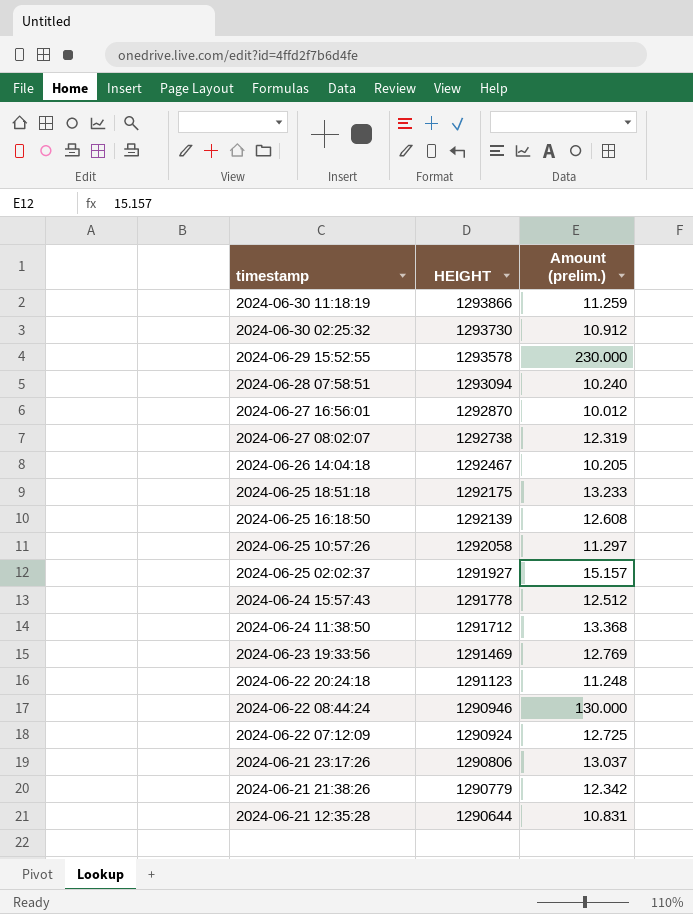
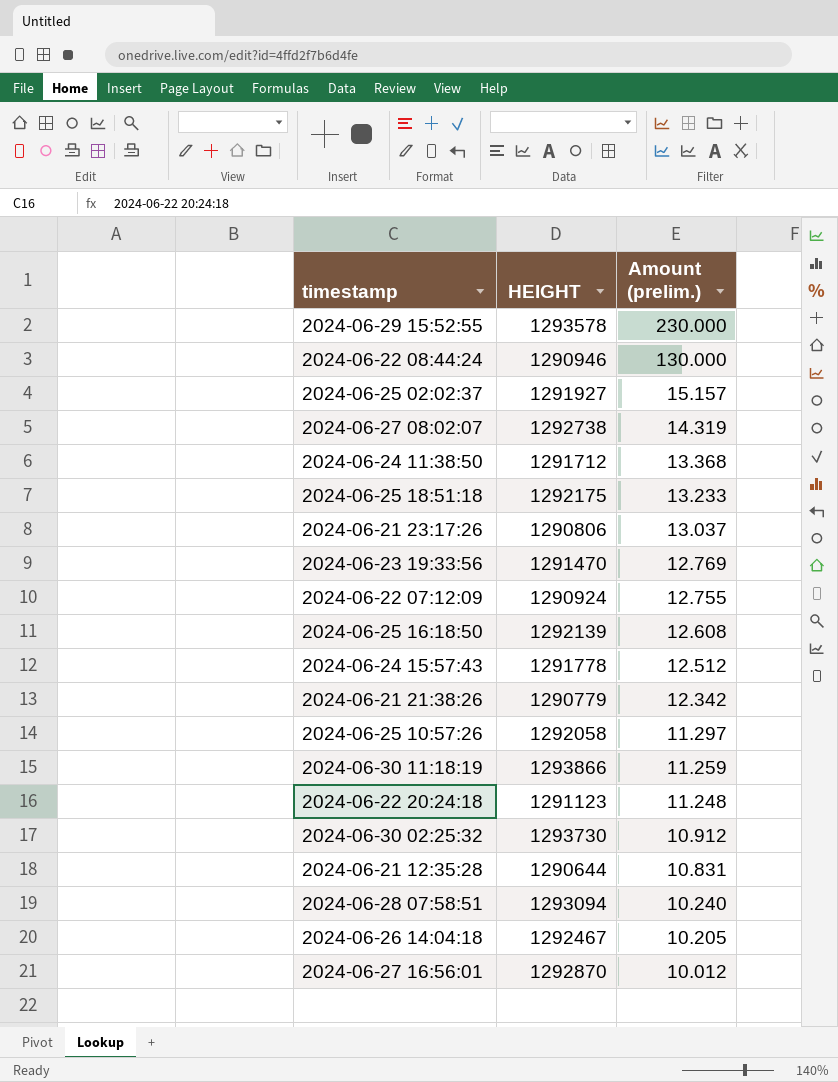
row order: timestamp descending -> Amount (prelim.) descending
2024-06-27 08:02:07 | Amount (prelim.): 12.319 -> 14.319
2024-06-23 19:33:56 | HEIGHT: 1291469 -> 1291470
2024-06-22 07:12:09 | Amount (prelim.): 12.725 -> 12.755

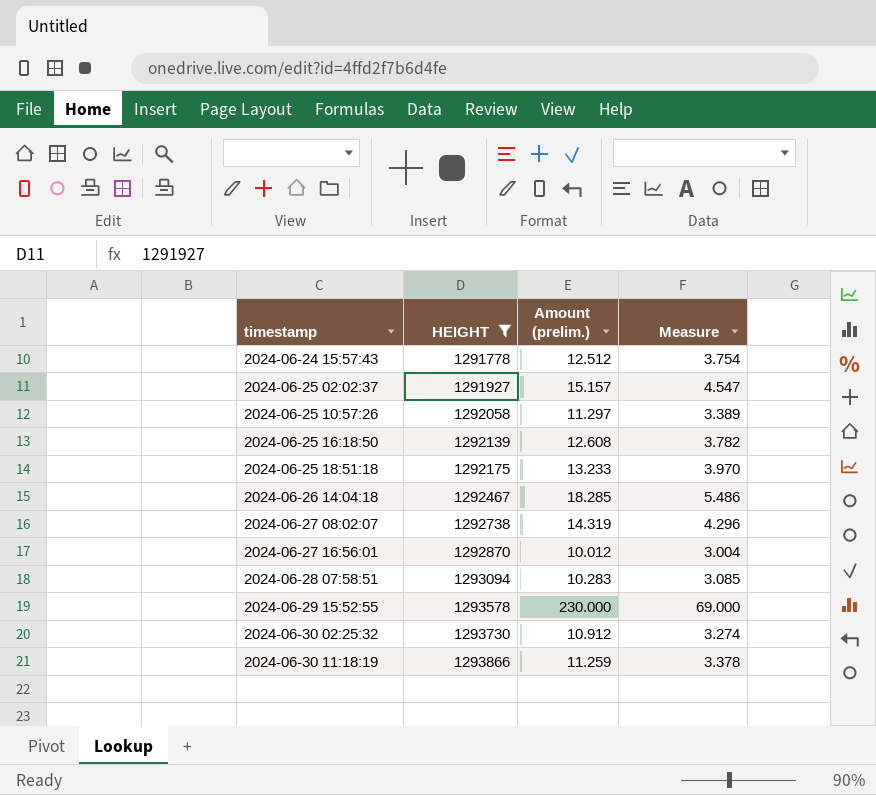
filter: none -> HEIGHT >= 1291778
row order: Amount (prelim.) descending -> timestamp ascending
column Measure | formula: none -> [Amount (prelim.)] * 0.3
2024-06-26 14:04:18 | Amount (prelim.): 10.205 -> 18.285
2024-06-28 07:58:51 | Amount (prelim.): 10.240 -> 10.283

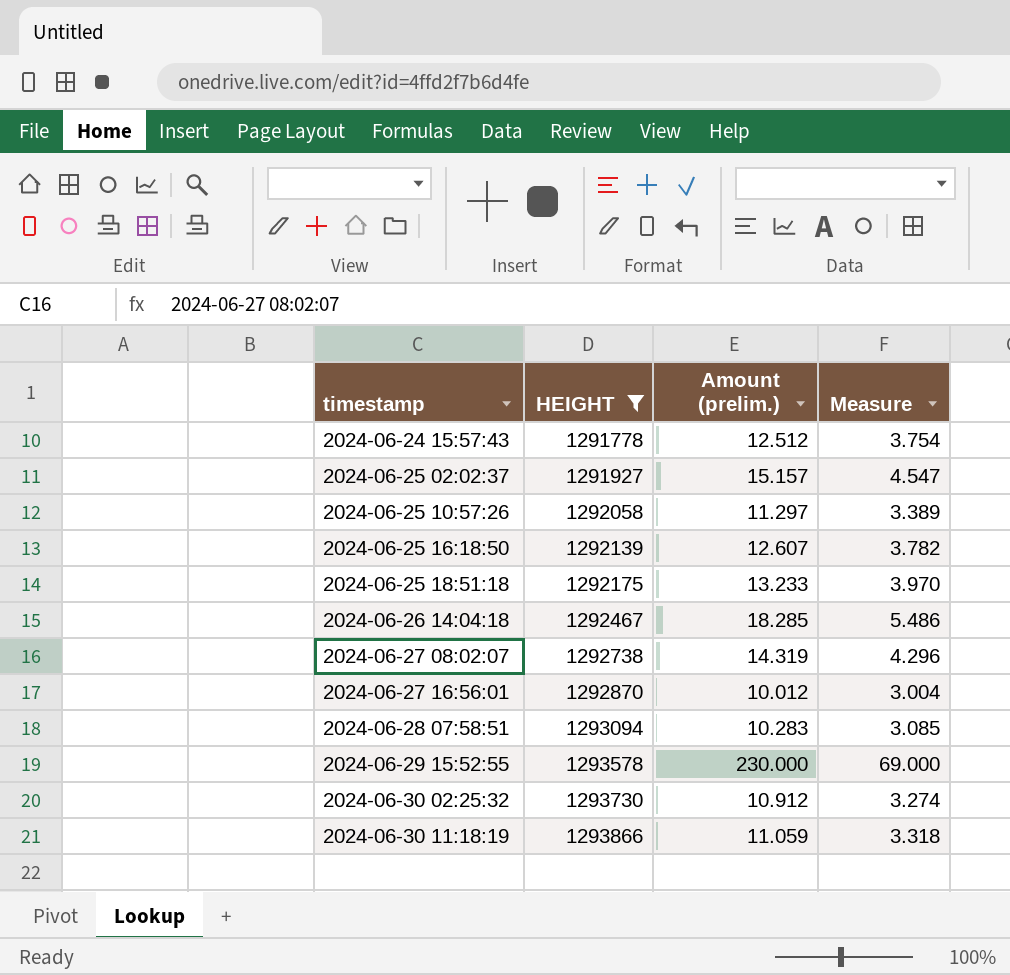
2024-06-25 16:18:50 | Amount (prelim.): 12.608 -> 12.607
2024-06-30 11:18:19 | Amount (prelim.): 11.259 -> 11.059
2024-06-30 11:18:19 | Measure: 3.378 -> 3.318

